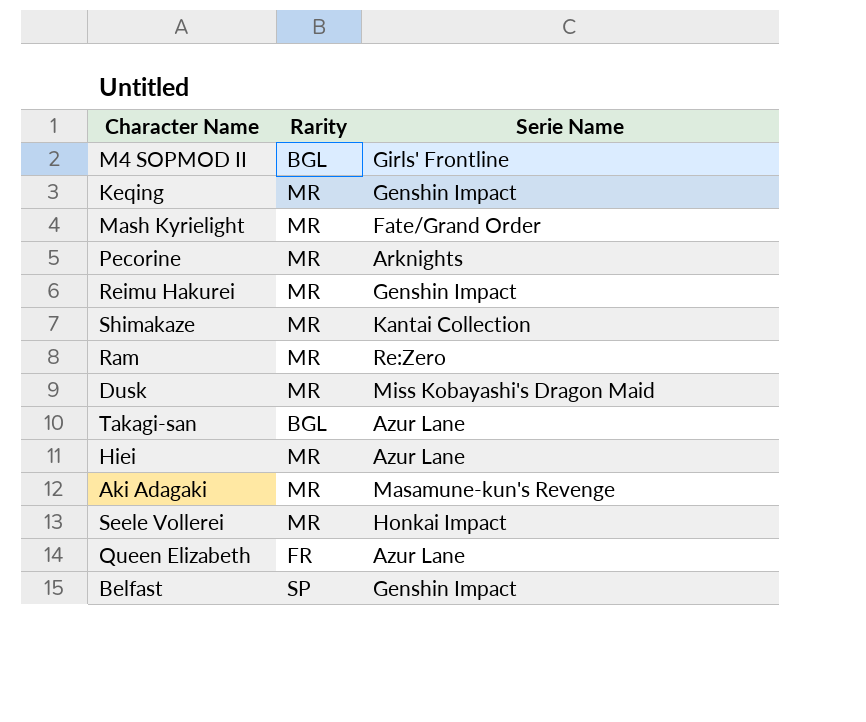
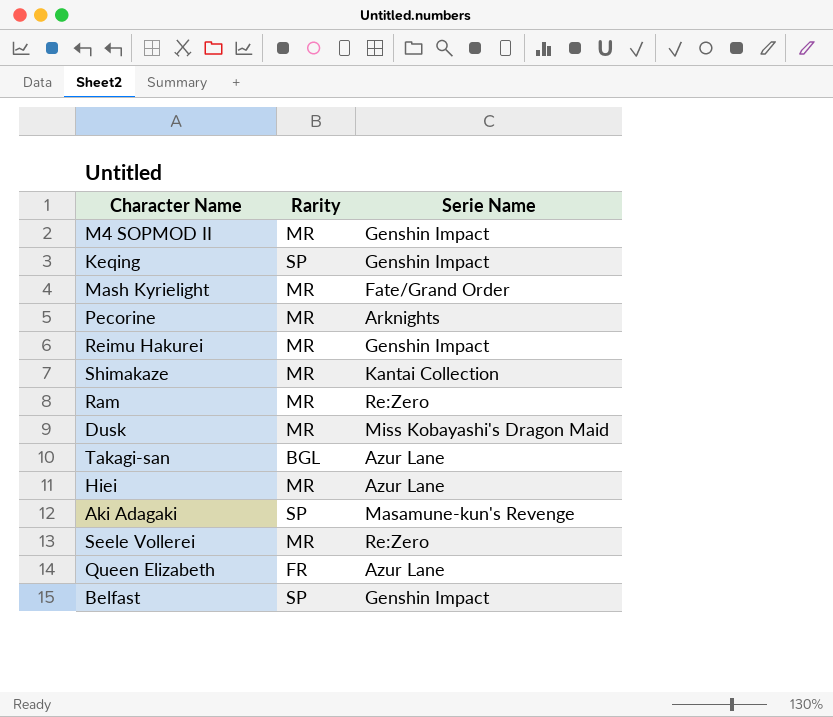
M4 SOPMOD II | Rarity: BGL -> MR
M4 SOPMOD II | Serie Name: Girls' Frontline -> Genshin Impact
Keqing | Rarity: MR -> SP
Aki Adagaki | Rarity: MR -> SP
Seele Vollerei | Serie Name: Honkai Impact -> Re:Zero

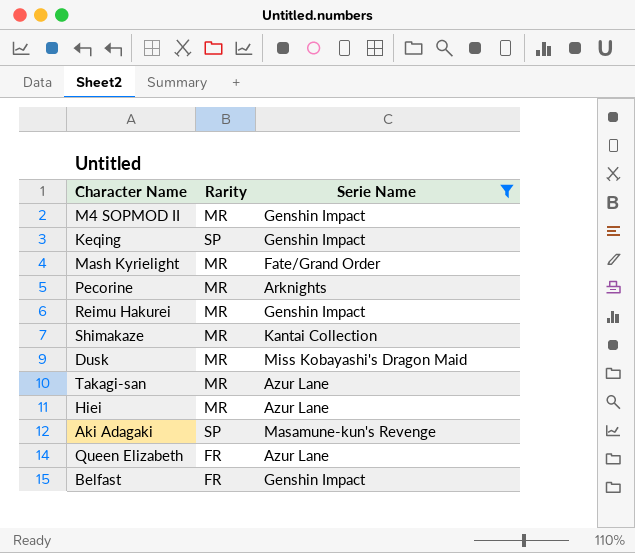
filter: none -> Serie Name != Re:Zero
Takagi-san | Rarity: BGL -> MR
Belfast | Rarity: SP -> FR

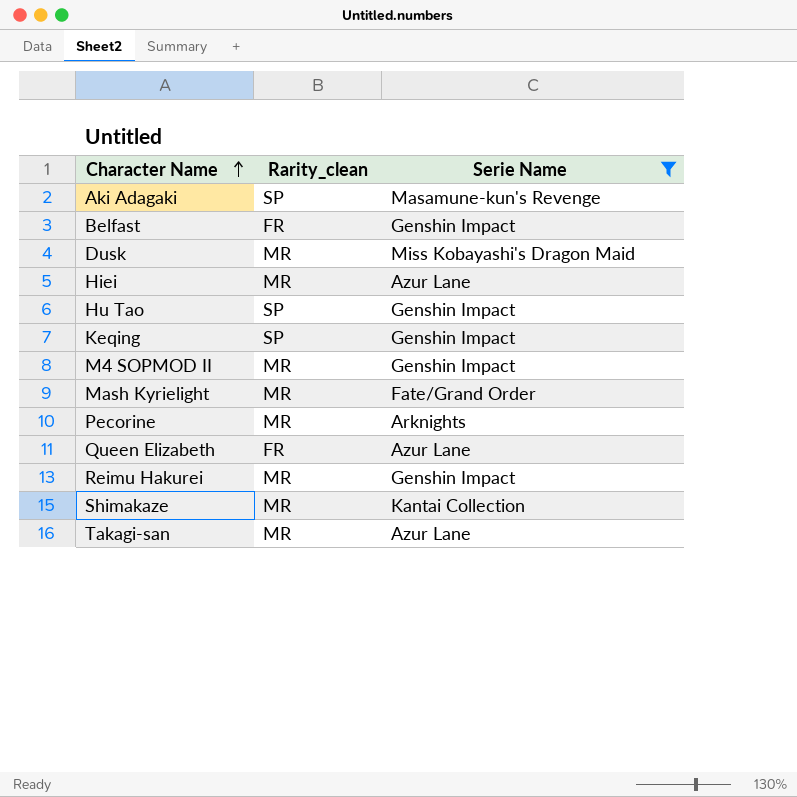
row order: none -> Character Name ascending
column name: Rarity -> Rarity_clean
row Hu Tao: none -> SP | Genshin Impact

